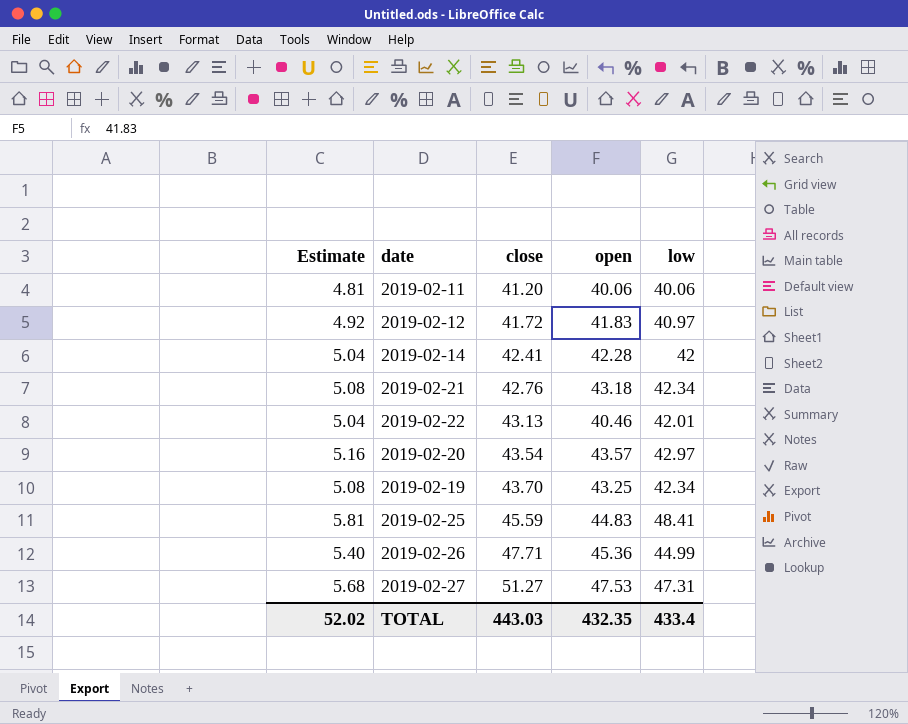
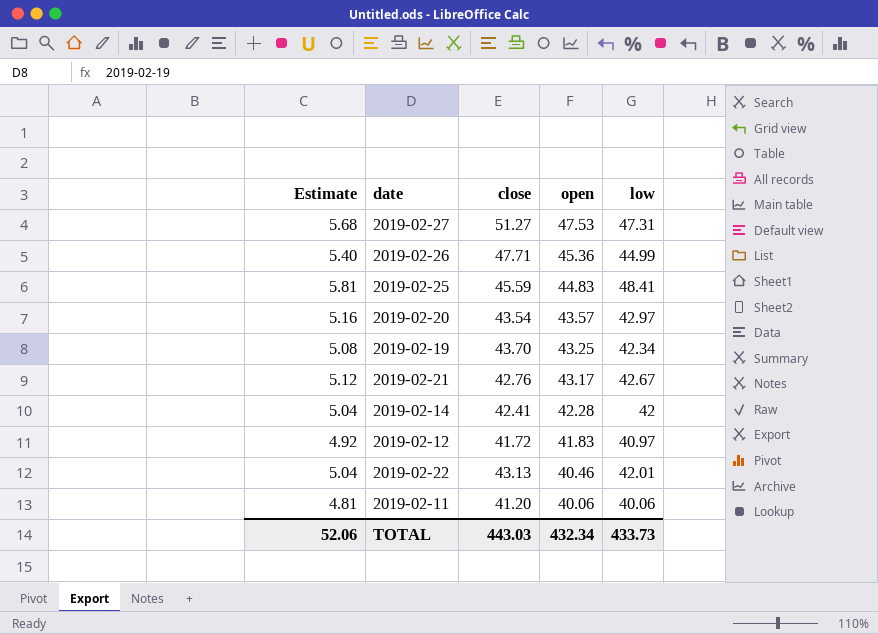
row order: close ascending -> open descending
2019-02-21 | Estimate: 5.08 -> 5.12
2019-02-21 | open: 43.18 -> 43.17
2019-02-21 | low: 42.34 -> 42.67
TOTAL | Estimate: 52.02 -> 52.06
TOTAL | open: 432.35 -> 432.34
TOTAL | low: 433.4 -> 433.73

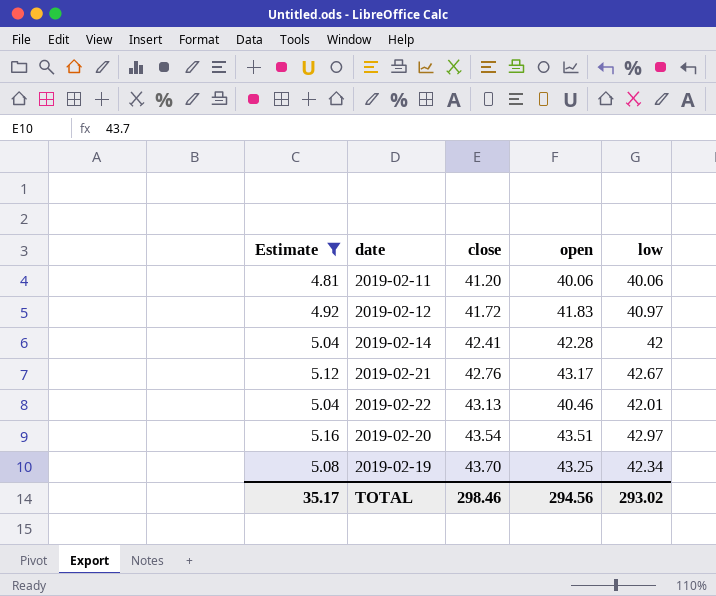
filter: none -> Estimate <= 5.16
row order: open descending -> close ascending
2019-02-20 | open: 43.57 -> 43.51
TOTAL | Estimate: 52.06 -> 35.17
TOTAL | close: 443.03 -> 298.46
TOTAL | open: 432.34 -> 294.56
TOTAL | low: 433.73 -> 293.02

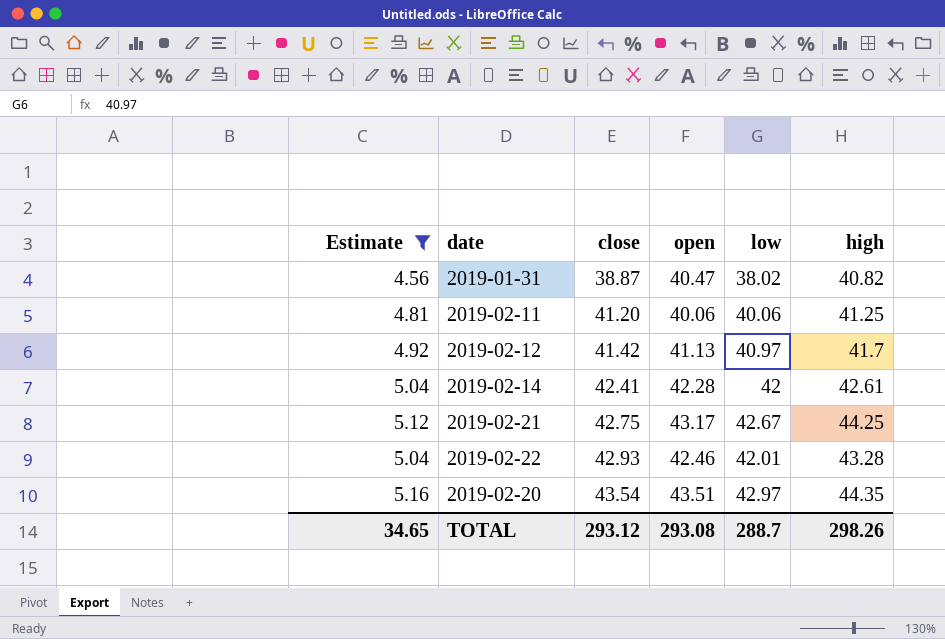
column high | position: none -> 6
row 2019-02-19: 5.08 | 43.70 | 43.25 | 42.34 -> none
row 2019-01-31: none -> 4.56 | 38.87 | 40.47 | 38.02 | 40.82
2019-02-12 | close: 41.72 -> 41.42
2019-02-12 | open: 41.83 -> 41.13
2019-02-21 | close: 42.76 -> 42.75
2019-02-22 | close: 43.13 -> 42.93
2019-02-22 | open: 40.46 -> 42.46
TOTAL | Estimate: 35.17 -> 34.65
TOTAL | close: 298.46 -> 293.12
TOTAL | open: 294.56 -> 293.08
TOTAL | low: 293.02 -> 288.7

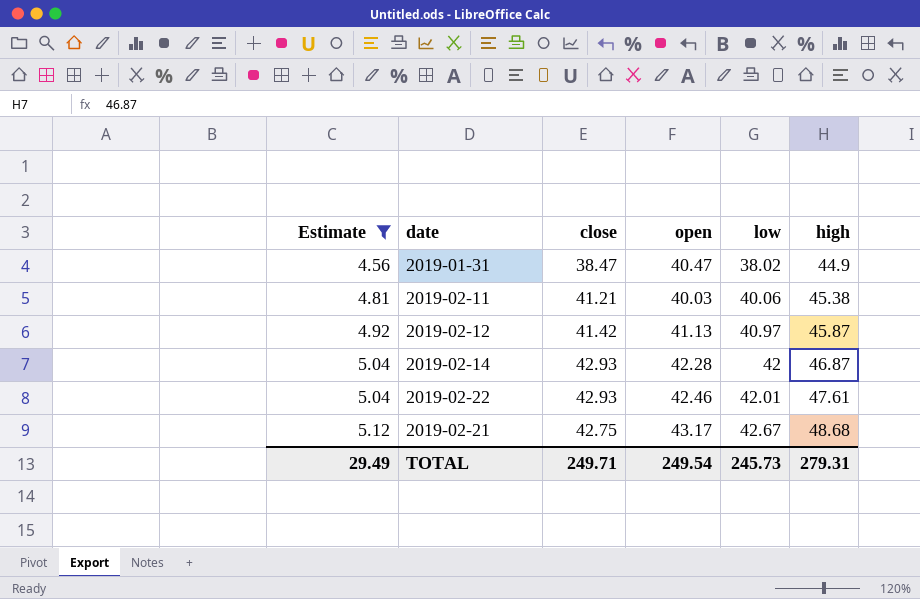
row order: close ascending -> Estimate ascending
row 2019-02-20: 5.16 | 43.54 | 43.51 | 42.97 | 44.35 -> none
2019-01-31 | close: 38.87 -> 38.47
2019-01-31 | high: 40.82 -> 44.9
2019-02-11 | close: 41.20 -> 41.21
2019-02-11 | open: 40.06 -> 40.03
2019-02-11 | high: 41.25 -> 45.38
2019-02-12 | high: 41.7 -> 45.87
2019-02-14 | close: 42.41 -> 42.93
2019-02-14 | high: 42.61 -> 46.87
2019-02-22 | high: 43.28 -> 47.61
2019-02-21 | high: 44.25 -> 48.68
TOTAL | Estimate: 34.65 -> 29.49
TOTAL | close: 293.12 -> 249.71
TOTAL | open: 293.08 -> 249.54
TOTAL | low: 288.7 -> 245.73
TOTAL | high: 298.26 -> 279.31

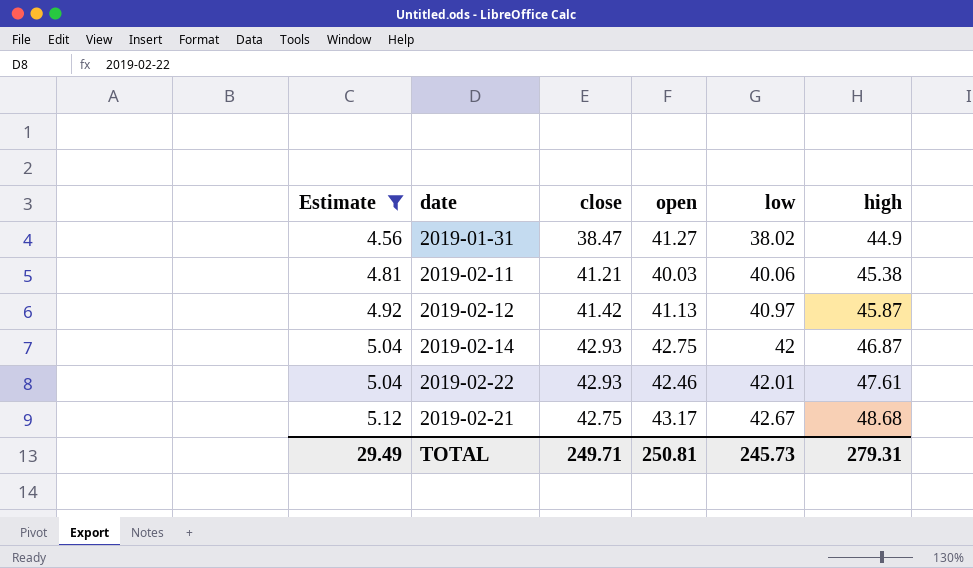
2019-01-31 | open: 40.47 -> 41.27
2019-02-14 | open: 42.28 -> 42.75
TOTAL | open: 249.54 -> 250.81

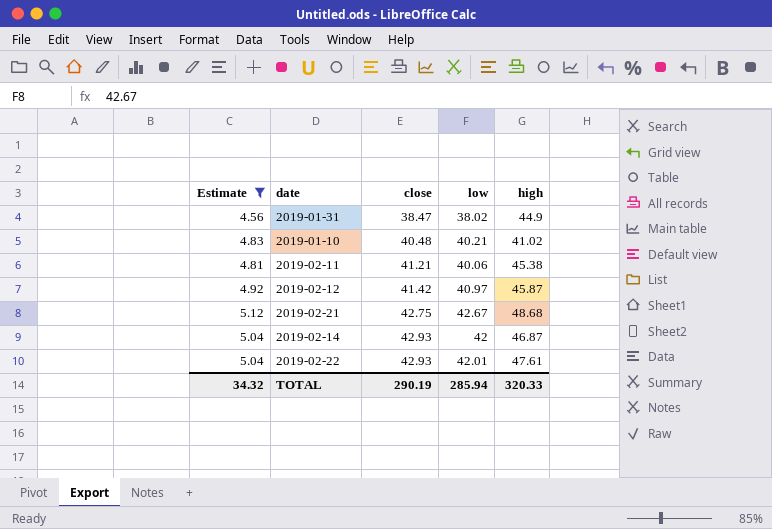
row order: Estimate ascending -> close ascending
column open | position: 4 -> none
row 2019-01-10: none -> 4.83 | 40.48 | 40.21 | 41.02
TOTAL | Estimate: 29.49 -> 34.32
TOTAL | close: 249.71 -> 290.19
TOTAL | low: 245.73 -> 285.94
TOTAL | high: 279.31 -> 320.33

